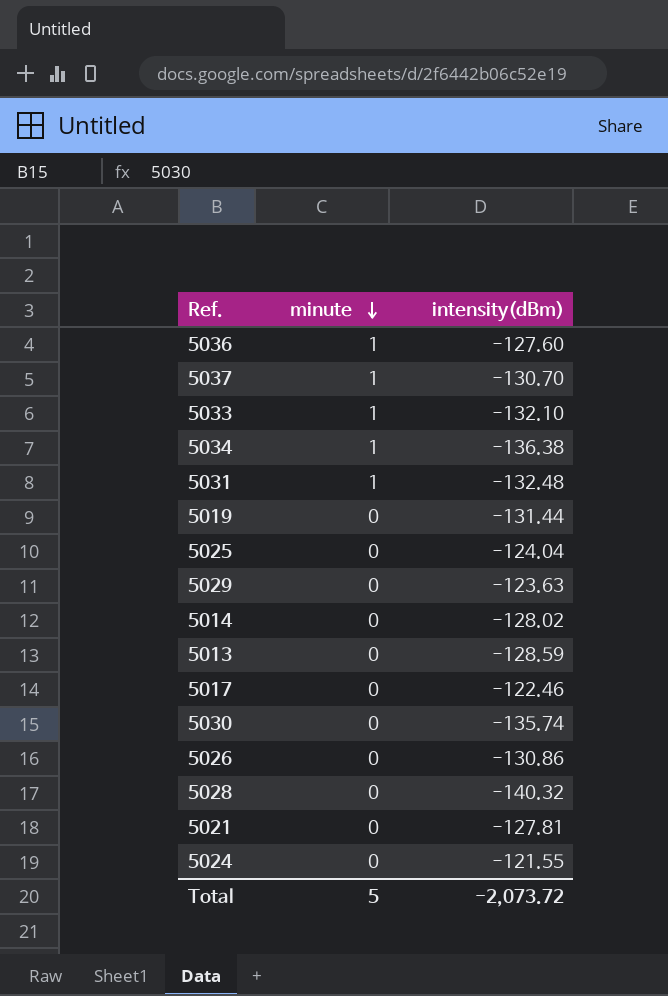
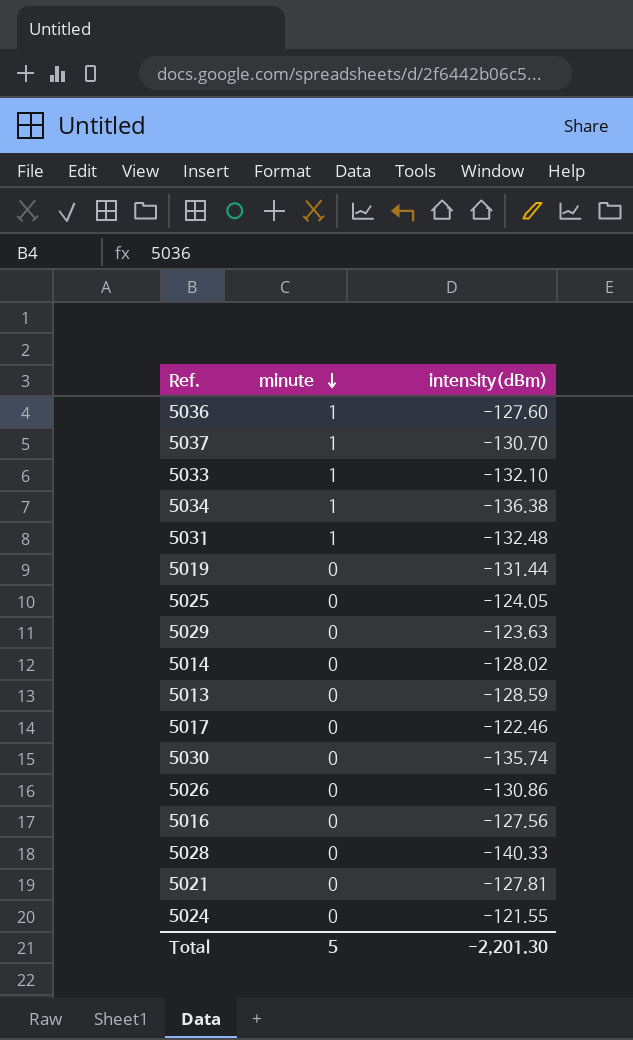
5025 | intensity(dBm): -124.04 -> -124.05
row 5016: none -> 0 | -127.56
5028 | intensity(dBm): -140.32 -> -140.33
Total | intensity(dBm): -2,073.72 -> -2,201.30

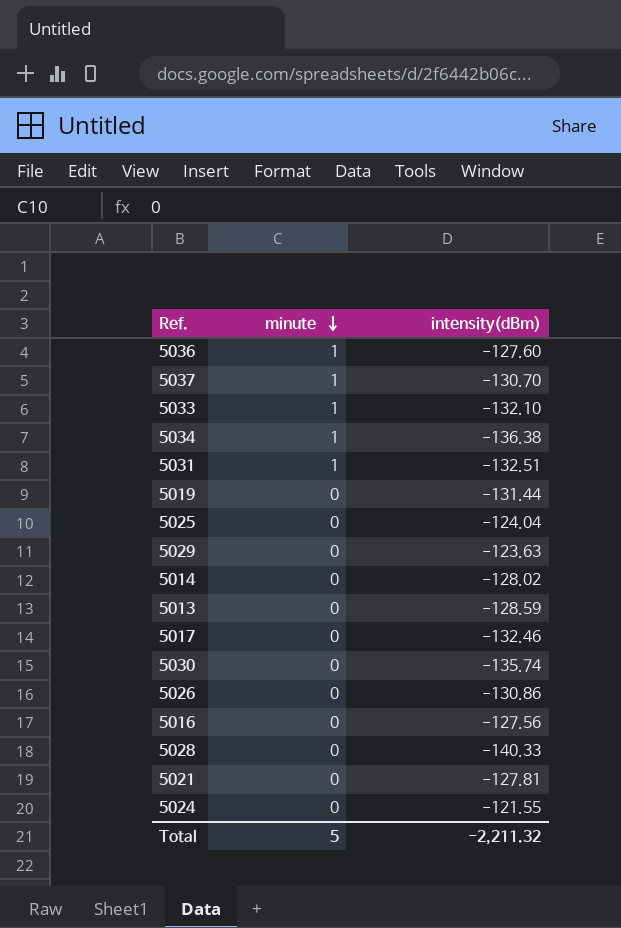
5031 | intensity(dBm): -132.48 -> -132.51
5025 | intensity(dBm): -124.05 -> -124.04
5017 | intensity(dBm): -122.46 -> -132.46
Total | intensity(dBm): -2,201.30 -> -2,211.32

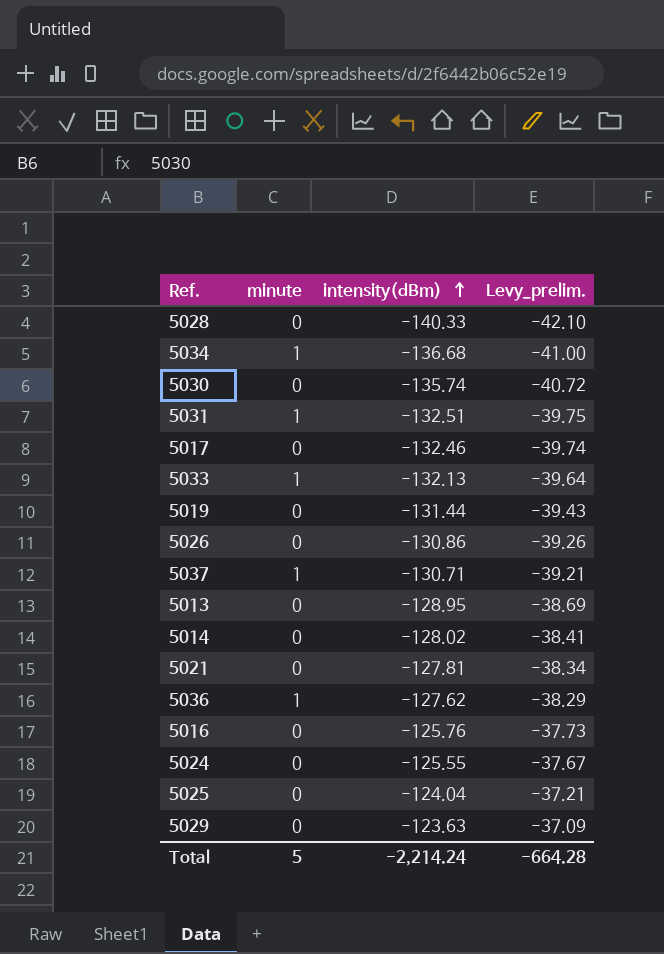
row order: minute descending -> intensity(dBm) ascending
column Levy_prelim. | formula: none -> [intensity(dBm)] * 0.3
5034 | intensity(dBm): -136.38 -> -136.68
5033 | intensity(dBm): -132.10 -> -132.13
5037 | intensity(dBm): -130.70 -> -130.71
5013 | intensity(dBm): -128.59 -> -128.95
5036 | intensity(dBm): -127.60 -> -127.62
5016 | intensity(dBm): -127.56 -> -125.76
5024 | intensity(dBm): -121.55 -> -125.55
Total | intensity(dBm): -2,211.32 -> -2,214.24

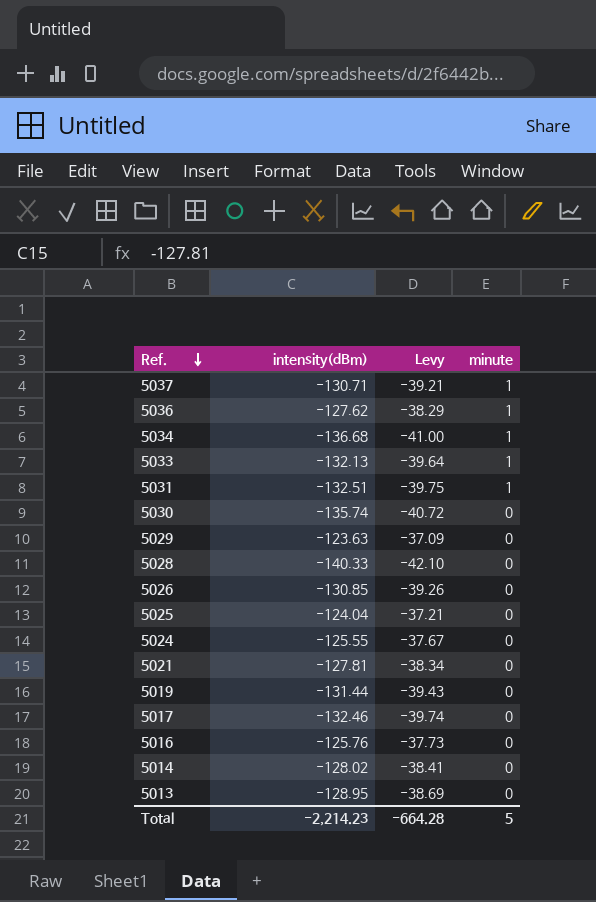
row order: intensity(dBm) ascending -> Ref. descending
column name: Levy_prelim. -> Levy
column minute | position: 2 -> 4
5026 | intensity(dBm): -130.86 -> -130.85
Total | intensity(dBm): -2,214.24 -> -2,214.23

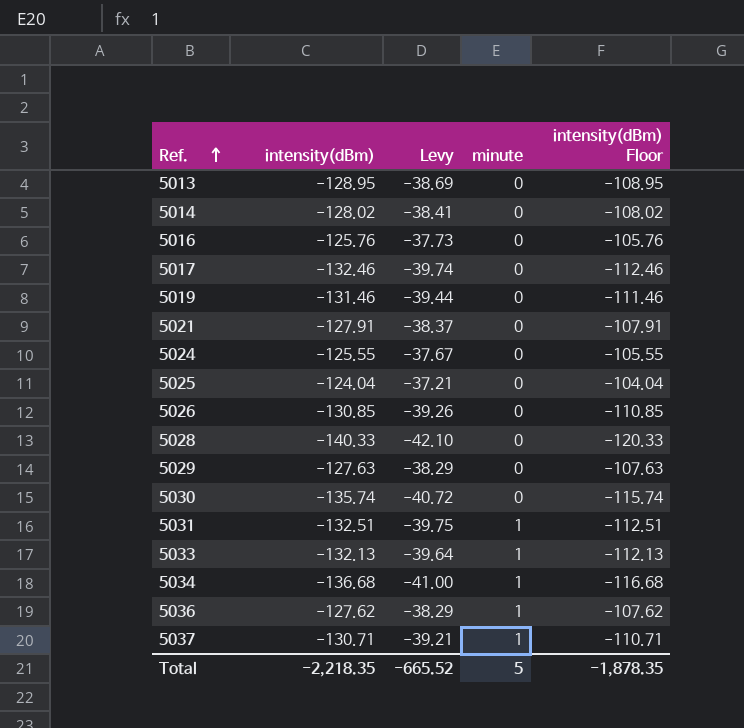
row order: Ref. descending -> Ref. ascending
column intensity(dBm) Floor | formula: none -> [intensity(dBm)] + 20
5019 | intensity(dBm): -131.44 -> -131.46
5019 | Levy: -39.43 -> -39.44
5021 | intensity(dBm): -127.81 -> -127.91
5021 | Levy: -38.34 -> -38.37
5029 | intensity(dBm): -123.63 -> -127.63
5029 | Levy: -37.09 -> -38.29
Total | intensity(dBm): -2,214.23 -> -2,218.35
Total | Levy: -664.28 -> -665.52

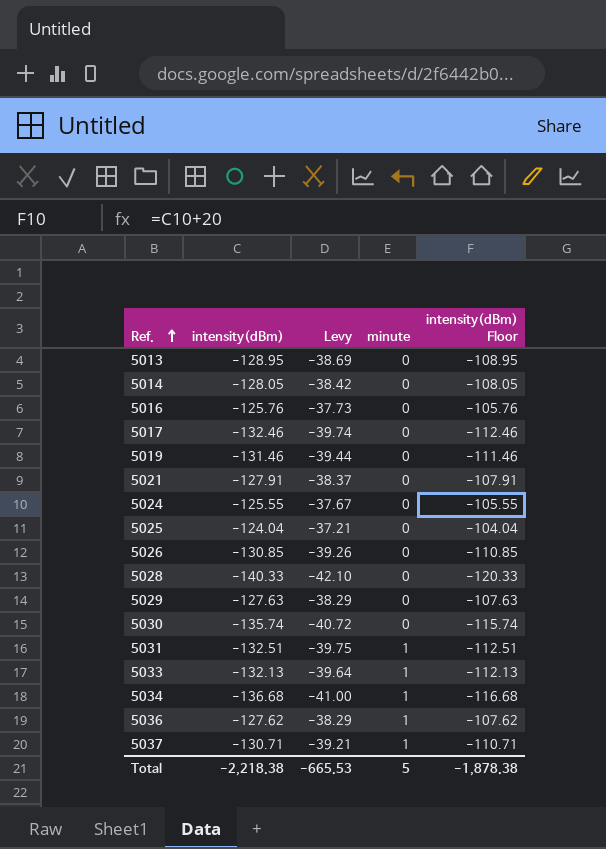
5014 | intensity(dBm): -128.02 -> -128.05
5014 | Levy: -38.41 -> -38.42
5014 | intensity(dBm) Floor: -108.02 -> -108.05
Total | intensity(dBm): -2,218.35 -> -2,218.38
Total | Levy: -665.52 -> -665.53
Total | intensity(dBm) Floor: -1,878.35 -> -1,878.38

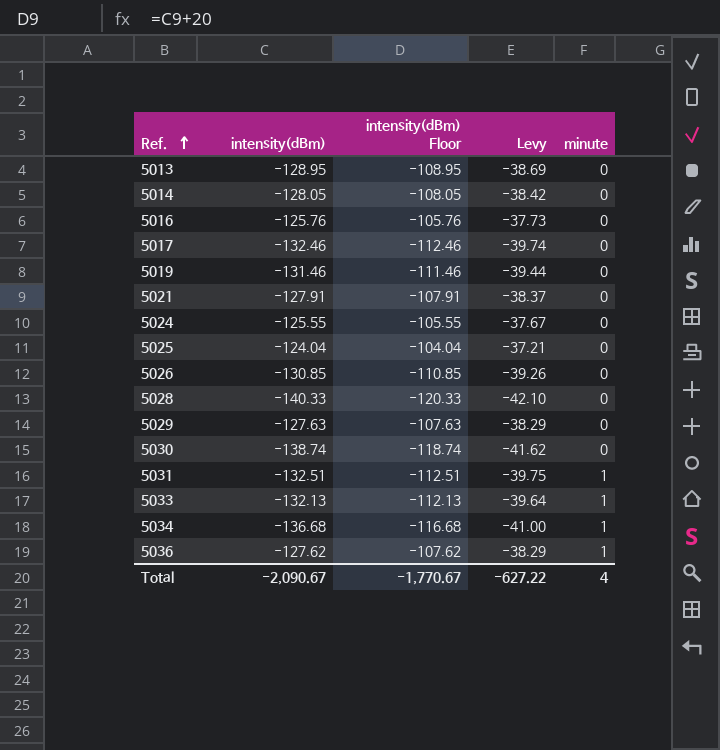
column intensity(dBm) Floor | position: 5 -> 3
row 5037: -130.71 | -39.21 | 1 | -110.71 -> none
5030 | intensity(dBm): -135.74 -> -138.74
5030 | intensity(dBm) Floor: -115.74 -> -118.74
5030 | Levy: -40.72 -> -41.62
Total | intensity(dBm): -2,218.38 -> -2,090.67
Total | intensity(dBm) Floor: -1,878.38 -> -1,770.67
Total | Levy: -665.53 -> -627.22
Total | minute: 5 -> 4

